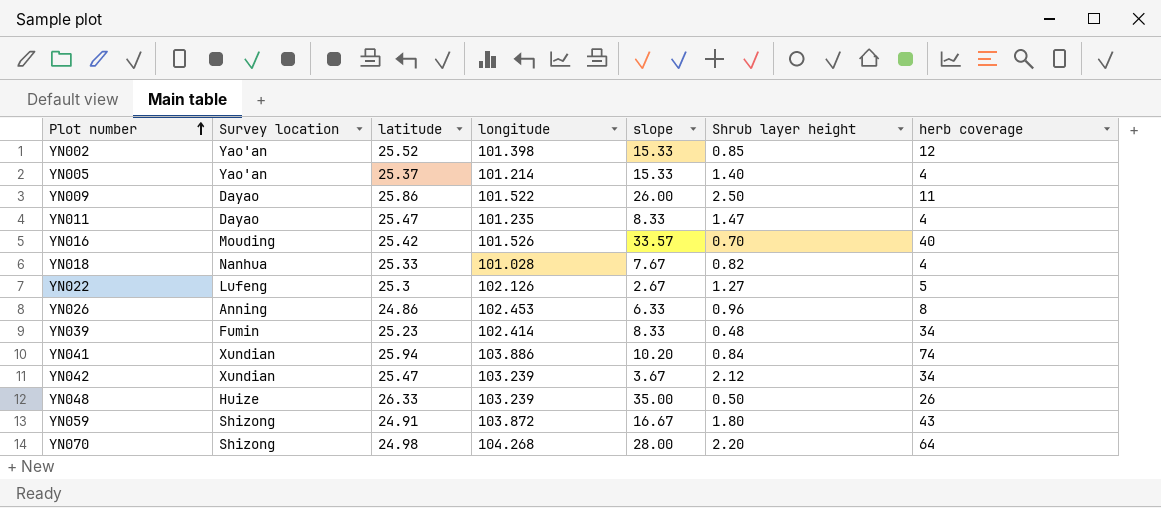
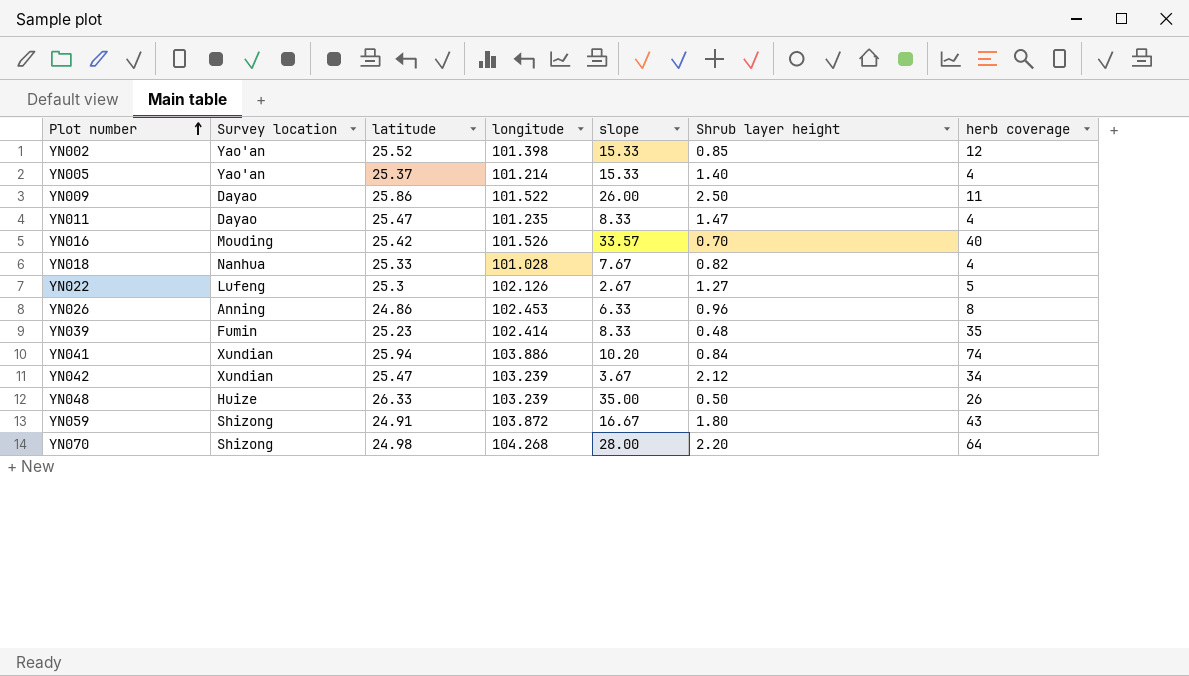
YN039 | herb coverage: 34 -> 35

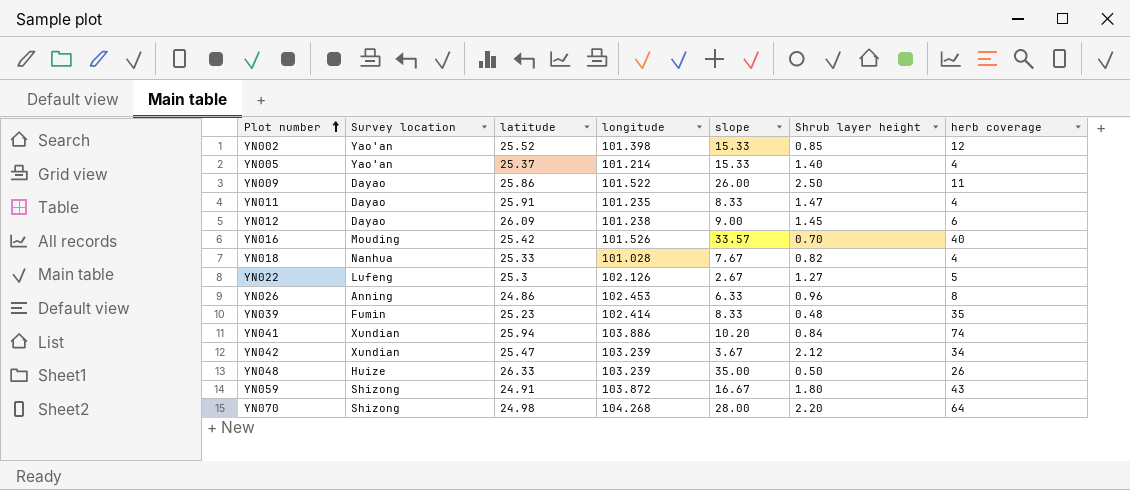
YN011 | latitude: 25.47 -> 25.91
row YN012: none -> Dayao | 26.09 | 101.238 | 9.00 | 1.45 | 6

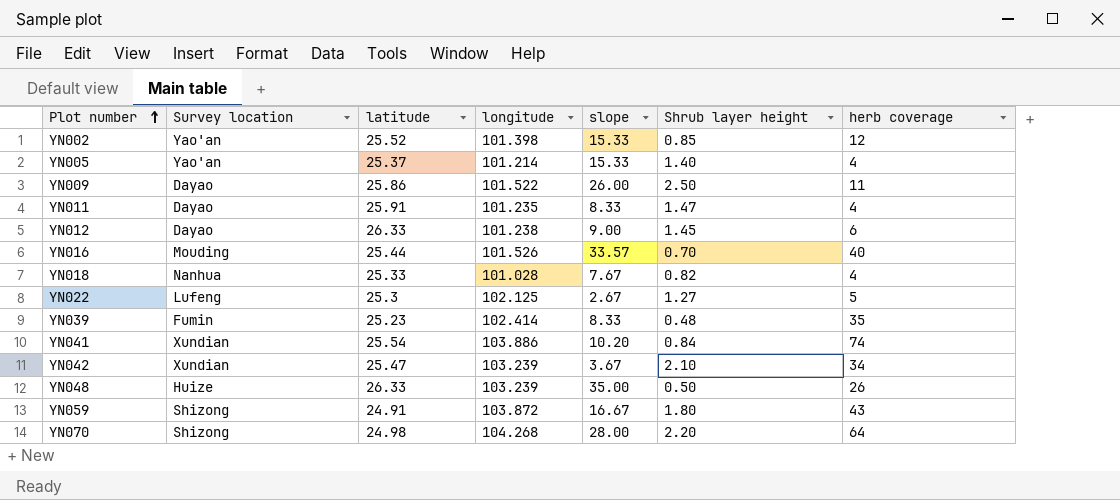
row YN026: Anning | 24.86 | 102.453 | 6.33 | 0.96 | 8 -> none
YN012 | latitude: 26.09 -> 26.33
YN016 | latitude: 25.42 -> 25.44
YN022 | longitude: 102.126 -> 102.125
YN041 | latitude: 25.94 -> 25.54
YN042 | Shrub layer height: 2.12 -> 2.10

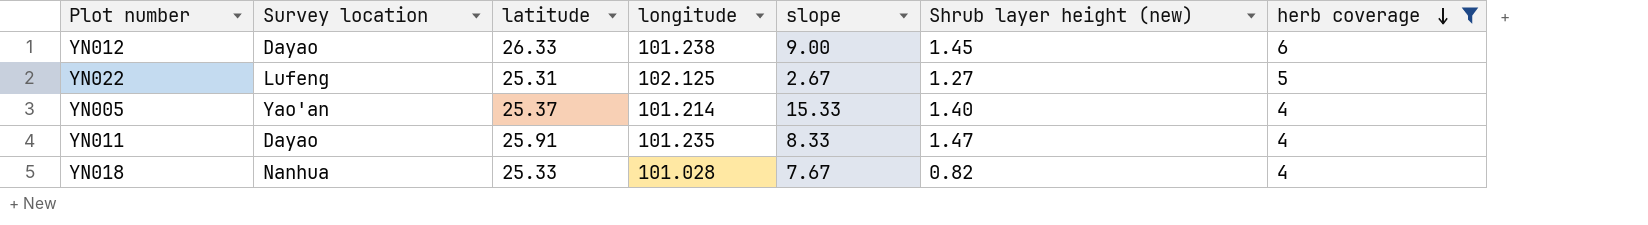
filter: none -> herb coverage <= 6
row order: Plot number ascending -> herb coverage descending
column name: Shrub layer height -> Shrub layer height (new)
YN022 | latitude: 25.3 -> 25.31

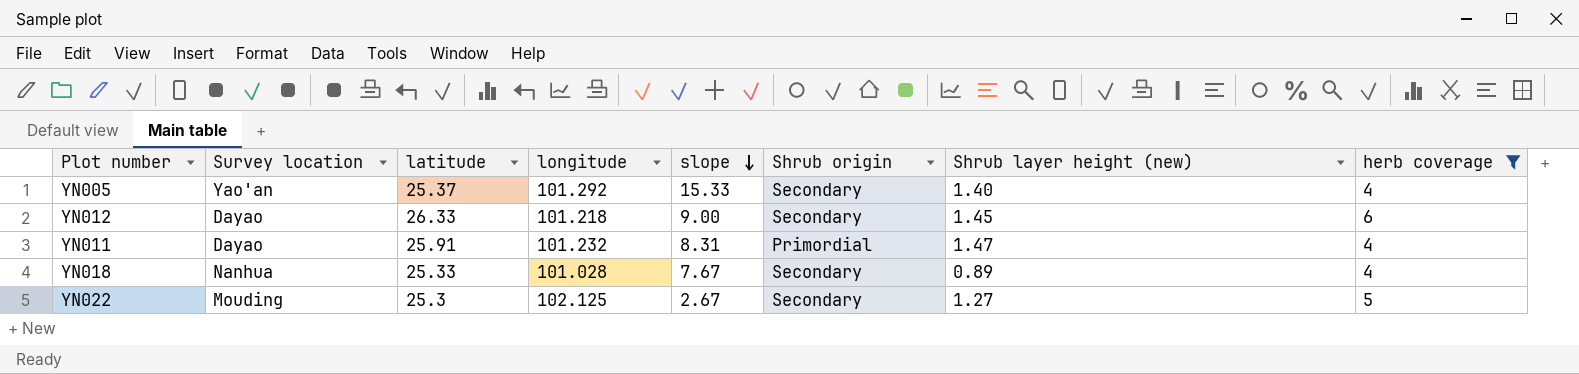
row order: herb coverage descending -> slope descending
column Shrub origin | position: none -> 6
YN005 | longitude: 101.214 -> 101.292
YN012 | longitude: 101.238 -> 101.218
YN011 | longitude: 101.235 -> 101.232
YN011 | slope: 8.33 -> 8.31
YN018 | Shrub layer height (new): 0.82 -> 0.89
YN022 | Survey location: Lufeng -> Mouding
YN022 | latitude: 25.31 -> 25.3

